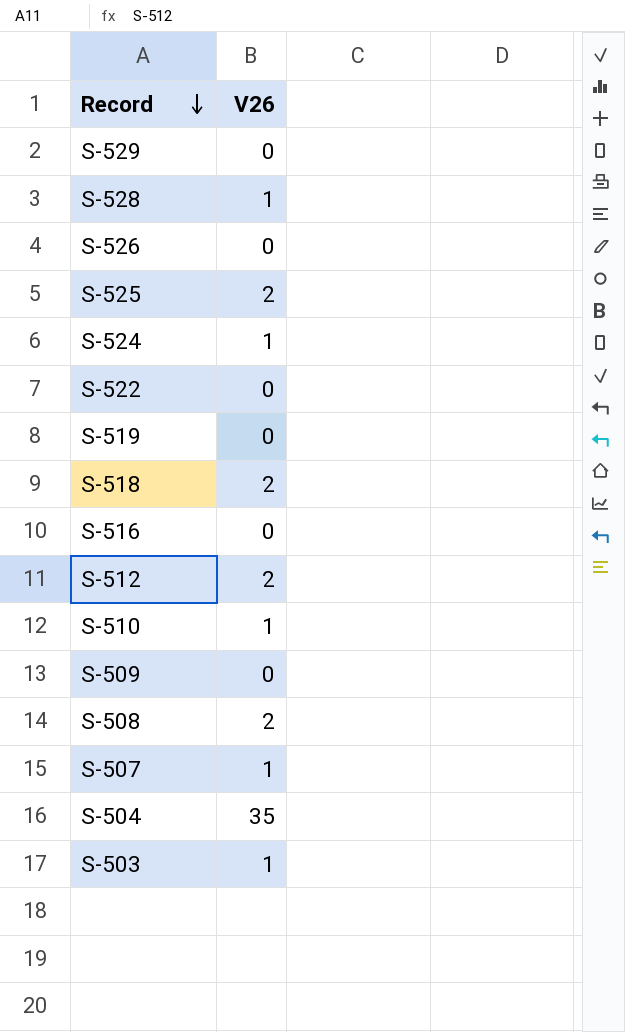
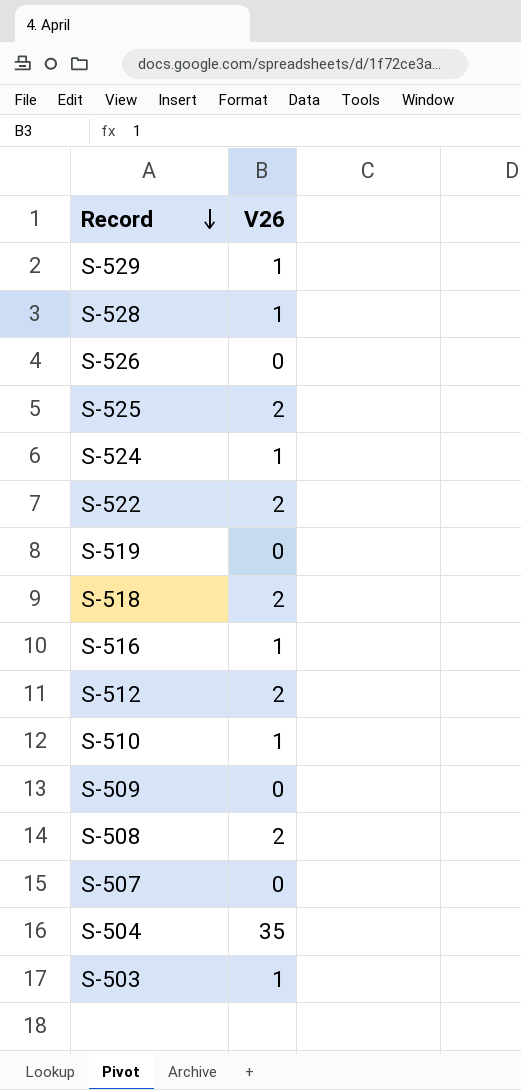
S-529 | V26: 0 -> 1
S-522 | V26: 0 -> 2
S-516 | V26: 0 -> 1
S-507 | V26: 1 -> 0

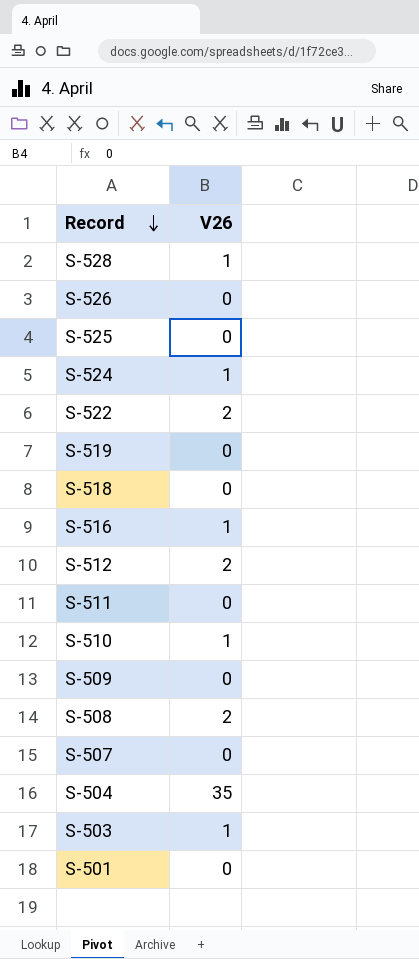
row S-529: 1 -> none
S-525 | V26: 2 -> 0
S-518 | V26: 2 -> 0
row S-511: none -> 0
row S-501: none -> 0

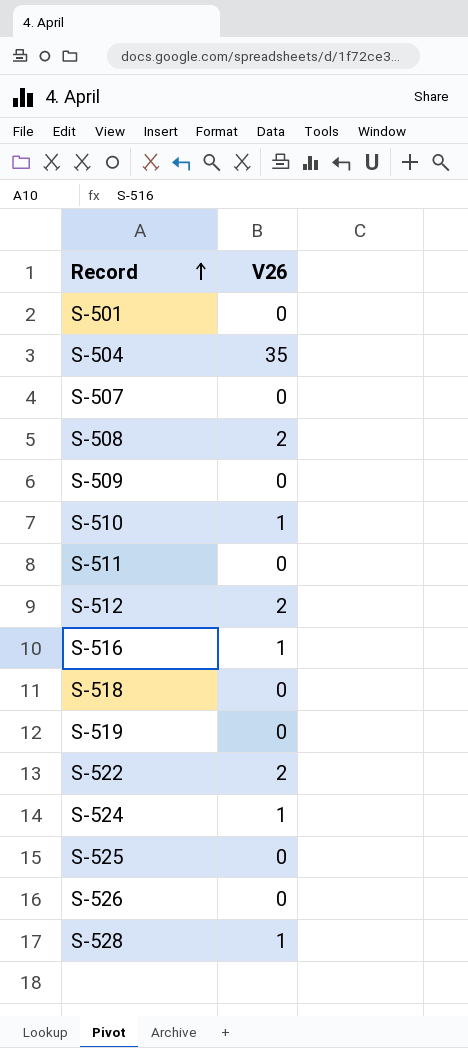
row order: Record descending -> Record ascending
row S-503: 1 -> none

